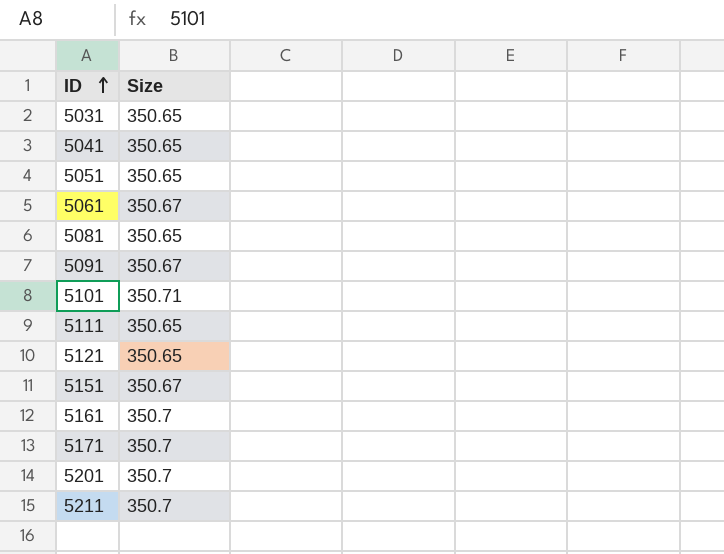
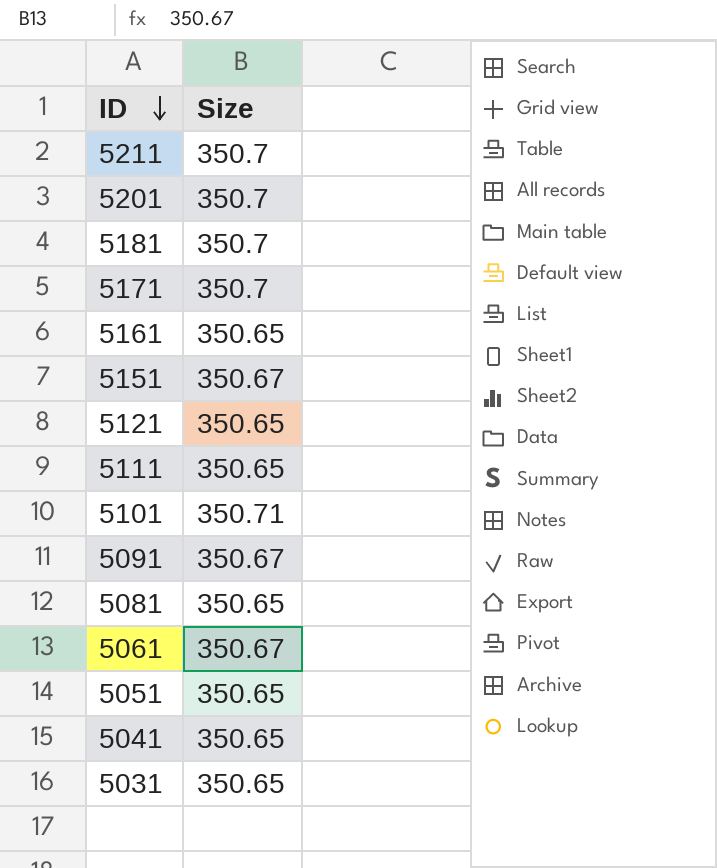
row order: ID ascending -> ID descending
row 5181: none -> 350.7
5161 | Size: 350.7 -> 350.65

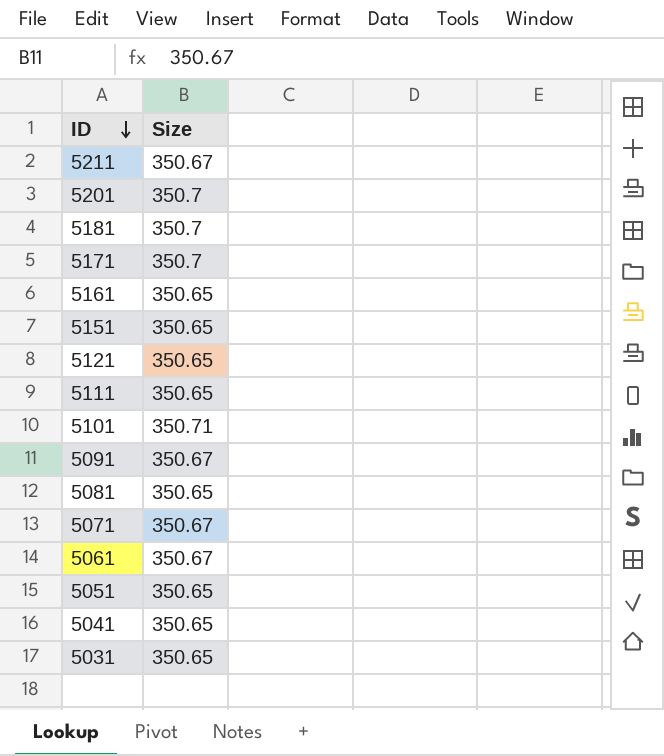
5211 | Size: 350.7 -> 350.67
5151 | Size: 350.67 -> 350.65
row 5071: none -> 350.67

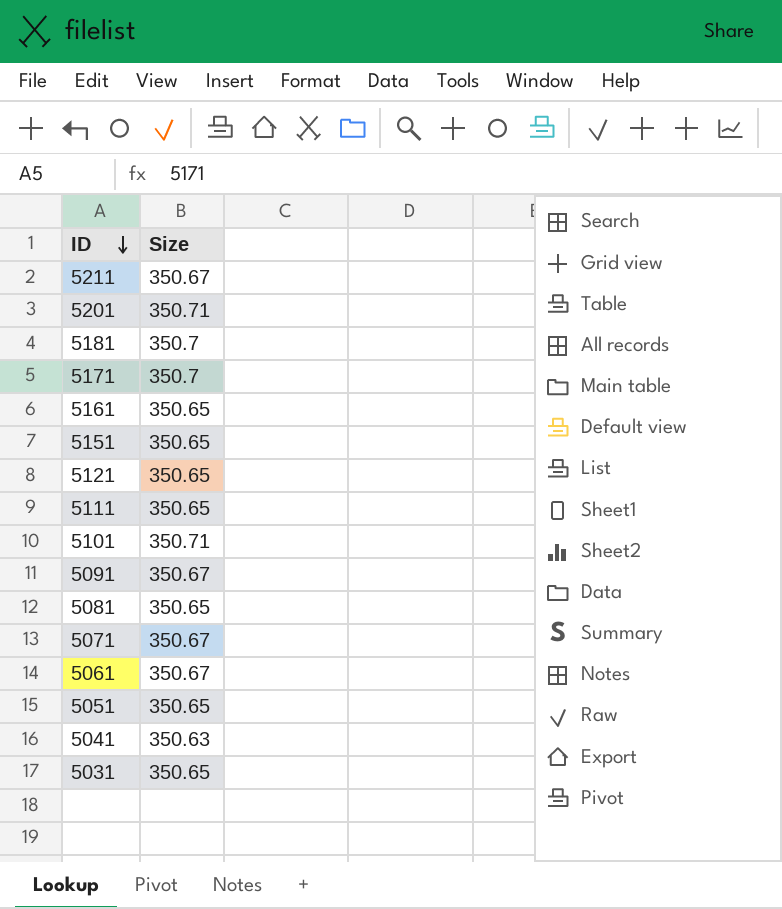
5201 | Size: 350.7 -> 350.71
5041 | Size: 350.65 -> 350.63

